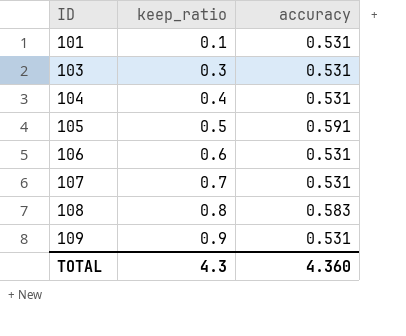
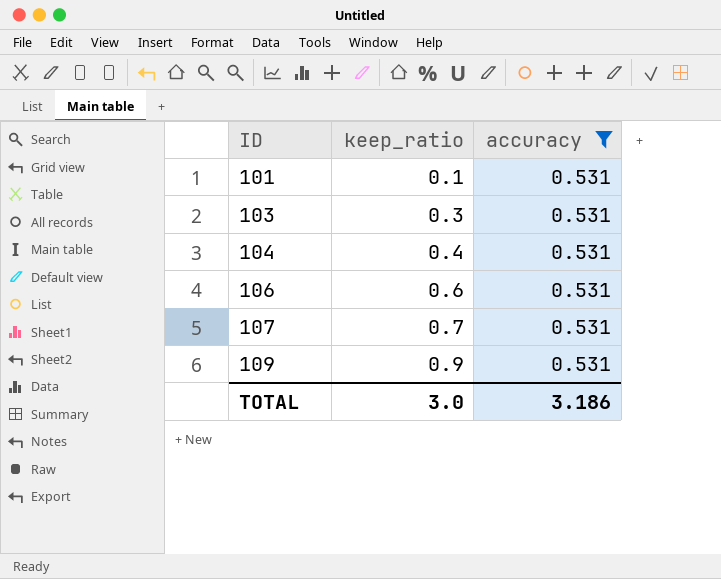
filter: none -> accuracy = 0.531
TOTAL | keep_ratio: 4.3 -> 3.0
TOTAL | accuracy: 4.360 -> 3.186

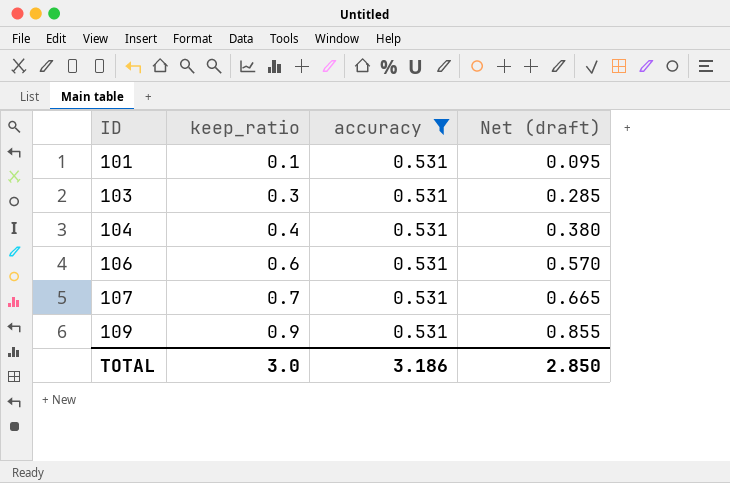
column Net (draft) | formula: none -> [keep_ratio] * 0.95

